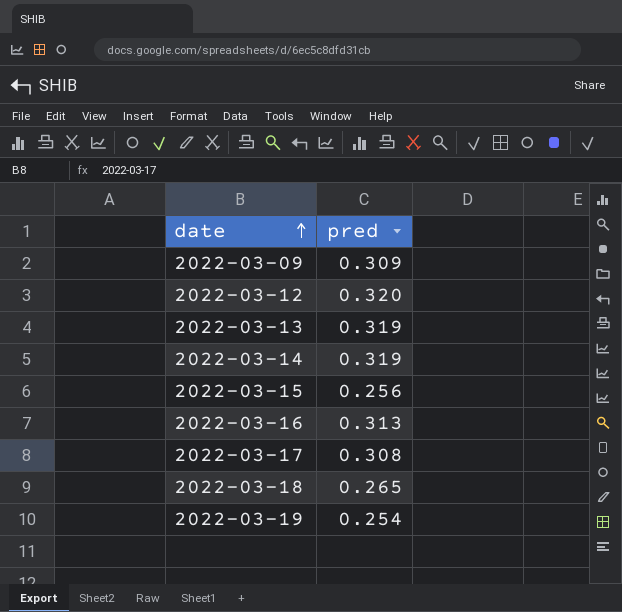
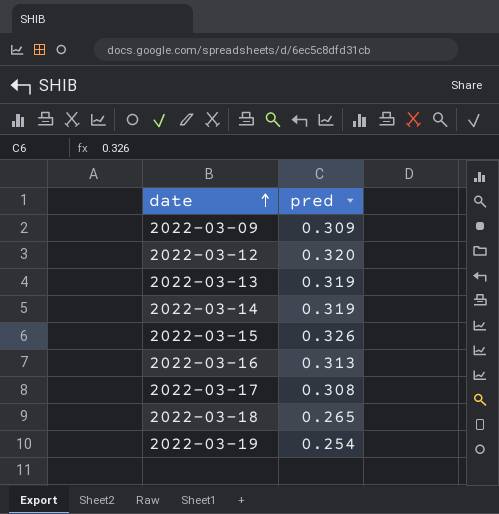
2022-03-15 | pred: 0.256 -> 0.326

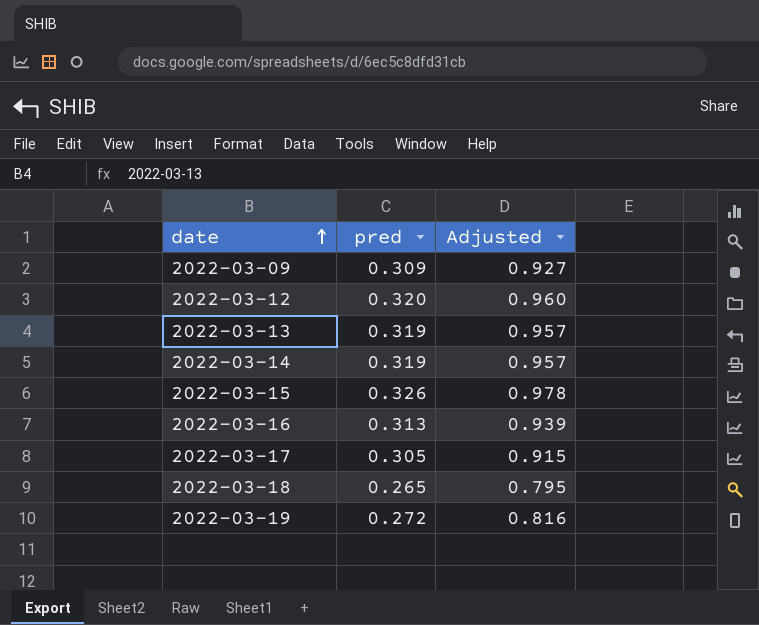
column Adjusted | formula: none -> [pred] * 3
2022-03-17 | pred: 0.308 -> 0.305
2022-03-19 | pred: 0.254 -> 0.272

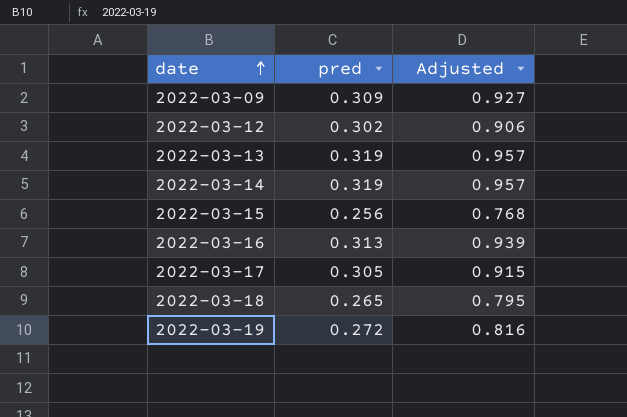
2022-03-12 | pred: 0.320 -> 0.302
2022-03-12 | Adjusted: 0.960 -> 0.906
2022-03-15 | pred: 0.326 -> 0.256
2022-03-15 | Adjusted: 0.978 -> 0.768

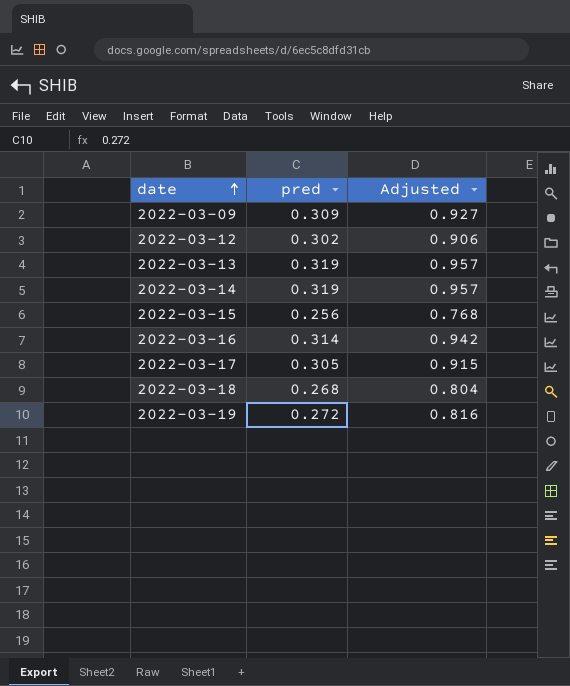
2022-03-16 | pred: 0.313 -> 0.314
2022-03-16 | Adjusted: 0.939 -> 0.942
2022-03-18 | pred: 0.265 -> 0.268
2022-03-18 | Adjusted: 0.795 -> 0.804

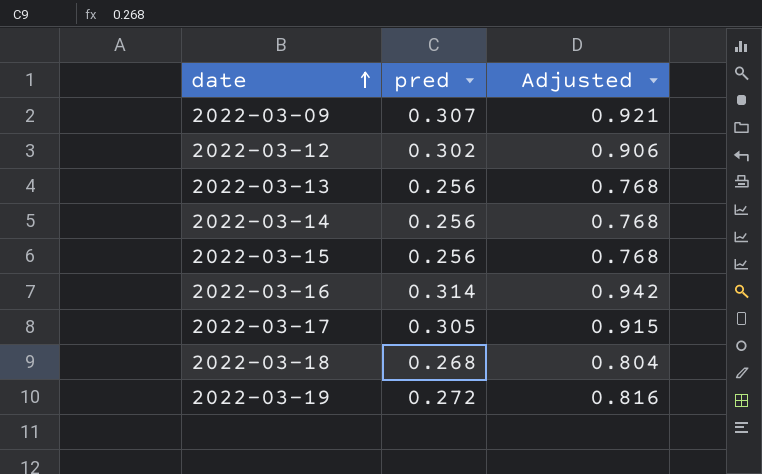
2022-03-09 | pred: 0.309 -> 0.307
2022-03-09 | Adjusted: 0.927 -> 0.921
2022-03-13 | pred: 0.319 -> 0.256
2022-03-13 | Adjusted: 0.957 -> 0.768
2022-03-14 | pred: 0.319 -> 0.256
2022-03-14 | Adjusted: 0.957 -> 0.768

